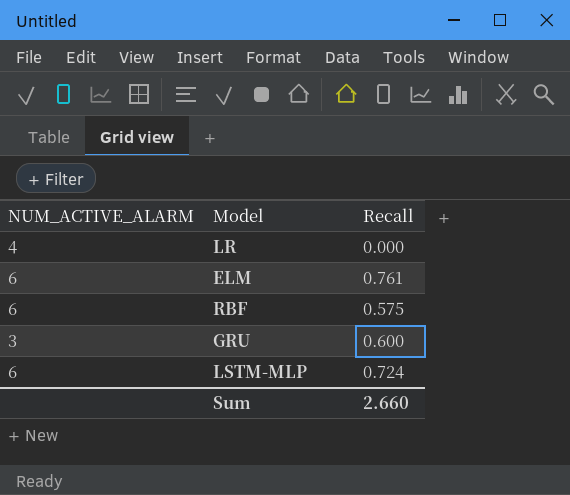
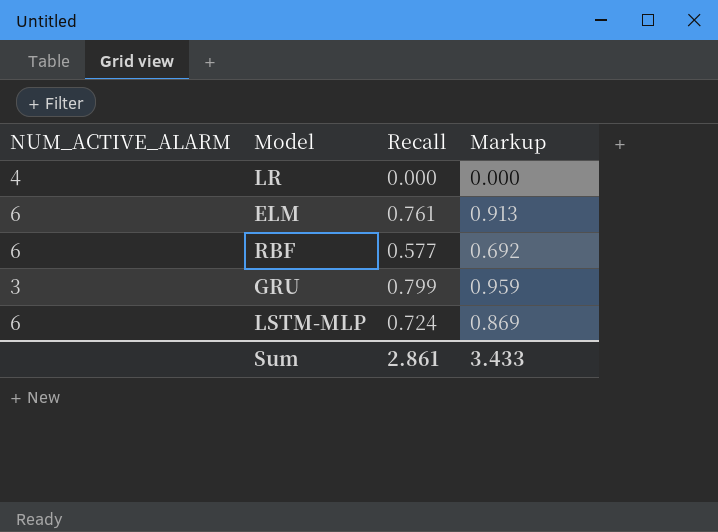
column Markup | formula: none -> [Recall] * 1.2
RBF | Recall: 0.575 -> 0.577
GRU | Recall: 0.600 -> 0.799
Sum | Recall: 2.660 -> 2.861

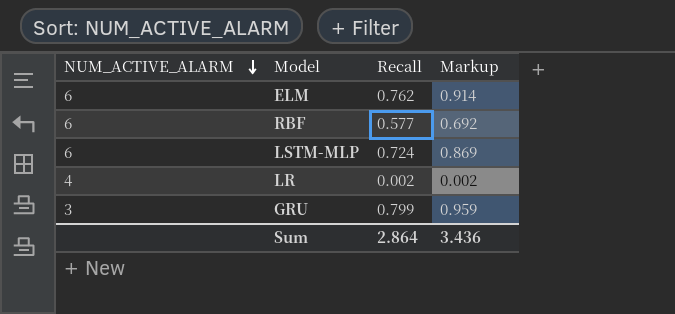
row order: none -> NUM_ACTIVE_ALARM descending
ELM | Recall: 0.761 -> 0.762
ELM | Markup: 0.913 -> 0.914
LR | Recall: 0.000 -> 0.002
LR | Markup: 0.000 -> 0.002
Sum | Recall: 2.861 -> 2.864
Sum | Markup: 3.433 -> 3.436

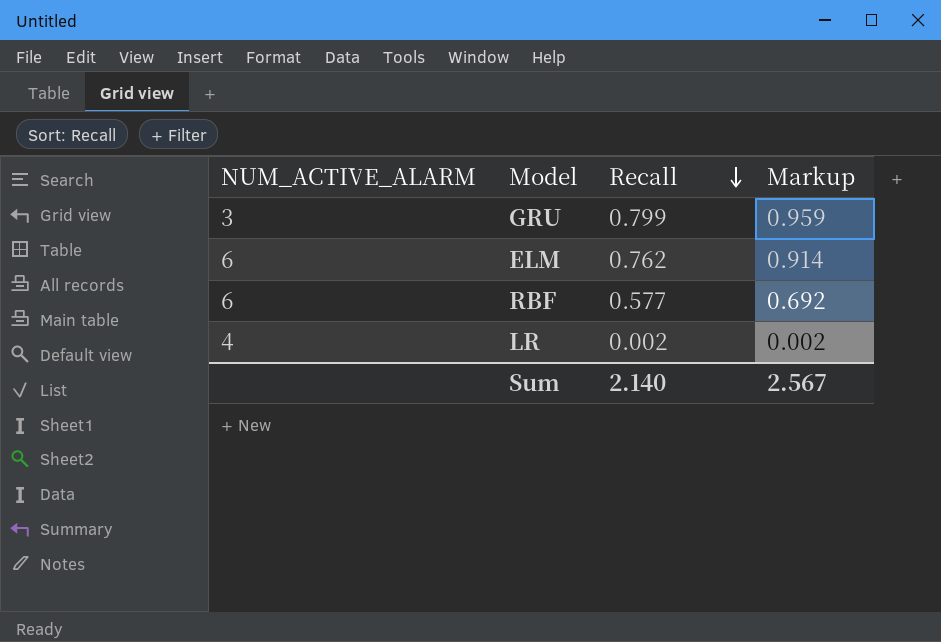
row order: NUM_ACTIVE_ALARM descending -> Recall descending
row LSTM-MLP: 6 | 0.724 | 0.869 -> none
Sum | Recall: 2.864 -> 2.140
Sum | Markup: 3.436 -> 2.567

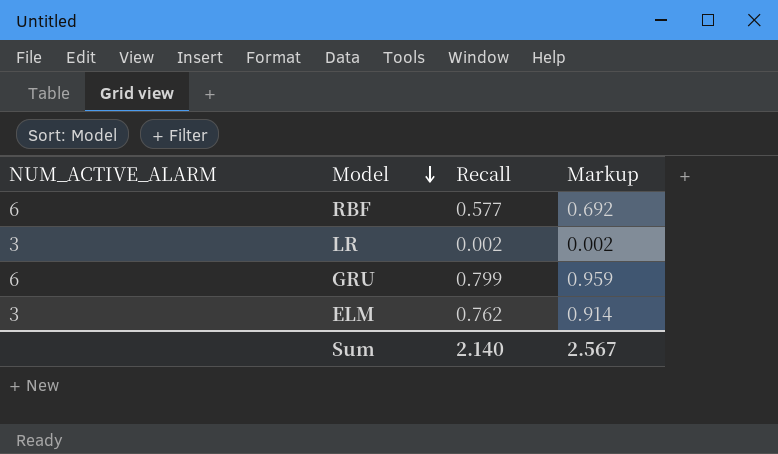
row order: Recall descending -> Model descending
LR | NUM_ACTIVE_ALARM: 4 -> 3
GRU | NUM_ACTIVE_ALARM: 3 -> 6
ELM | NUM_ACTIVE_ALARM: 6 -> 3

